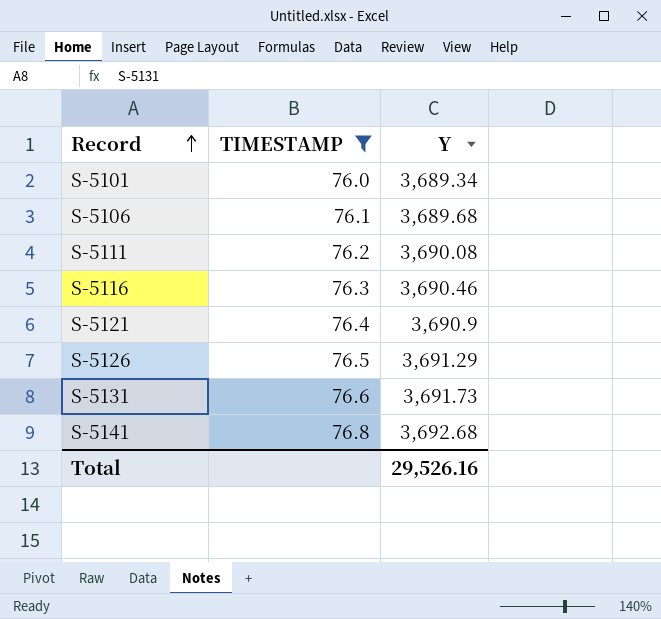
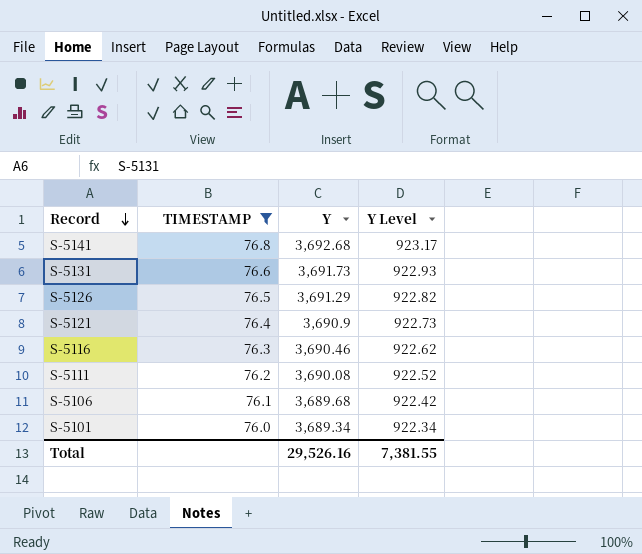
row order: Record ascending -> Record descending
column Y Level | formula: none -> [Y] * 0.25

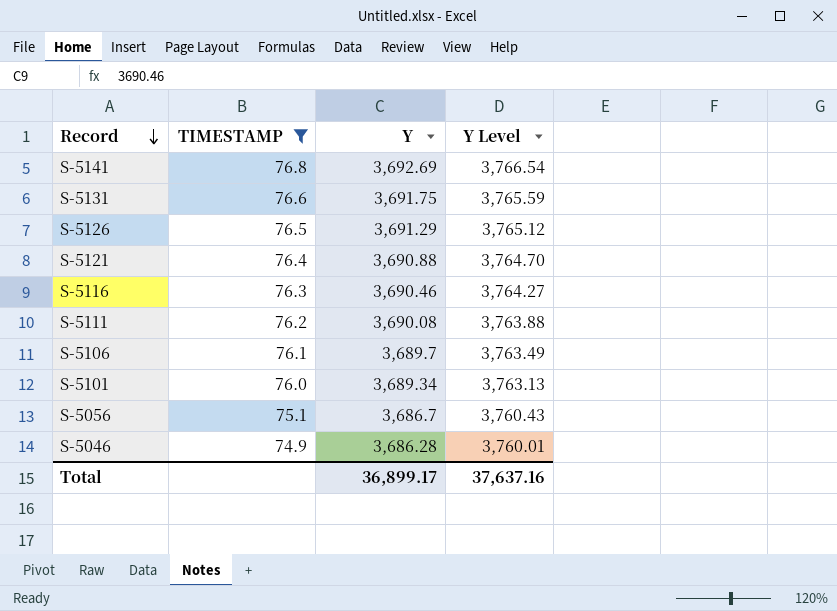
column Y Level | formula: [Y] * 0.25 -> [Y] * 1.02
S-5141 | Y: 3,692.68 -> 3,692.69
S-5131 | Y: 3,691.73 -> 3,691.75
S-5121 | Y: 3,690.9 -> 3,690.88
S-5106 | Y: 3,689.68 -> 3,689.7
row S-5056: none -> 75.1 | 3,686.7 | 3,760.43
row S-5046: none -> 74.9 | 3,686.28 | 3,760.01
Total | Y: 29,526.16 -> 36,899.17
Total | Y Level: 7,381.55 -> 37,637.16

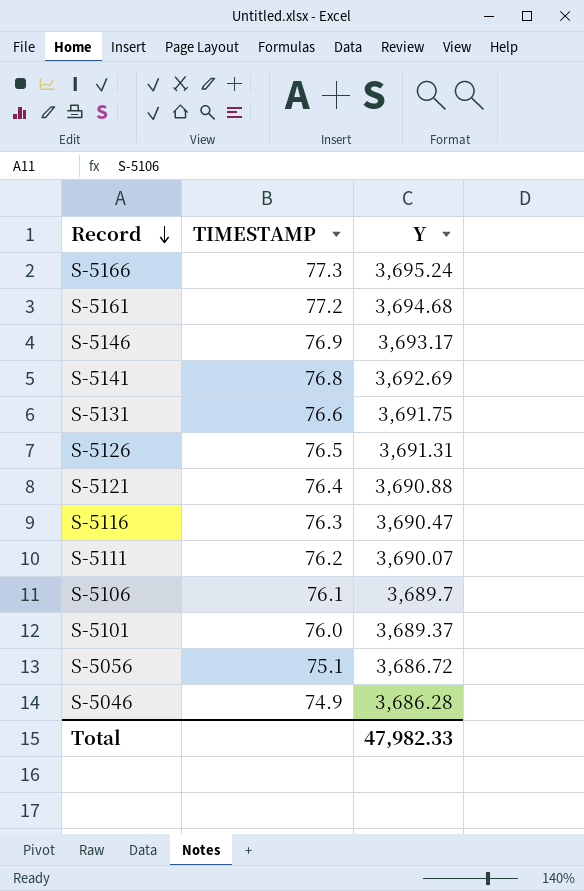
filter: TIMESTAMP <= 76.8 -> none
column Y Level | formula: [Y] * 1.02 -> none
S-5126 | Y: 3,691.29 -> 3,691.31
S-5116 | Y: 3,690.46 -> 3,690.47
S-5111 | Y: 3,690.08 -> 3,690.07
S-5101 | Y: 3,689.34 -> 3,689.37
S-5056 | Y: 3,686.7 -> 3,686.72
Total | Y: 36,899.17 -> 47,982.33

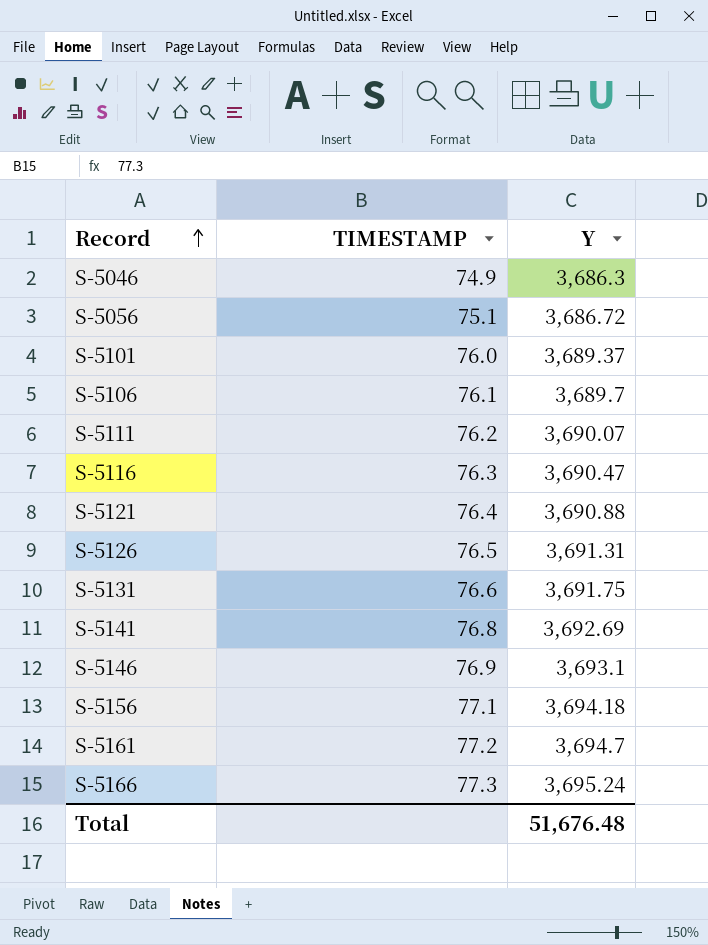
row order: Record descending -> Record ascending
S-5046 | Y: 3,686.28 -> 3,686.3
S-5146 | Y: 3,693.17 -> 3,693.1
row S-5156: none -> 77.1 | 3,694.18
S-5161 | Y: 3,694.68 -> 3,694.7
Total | Y: 47,982.33 -> 51,676.48

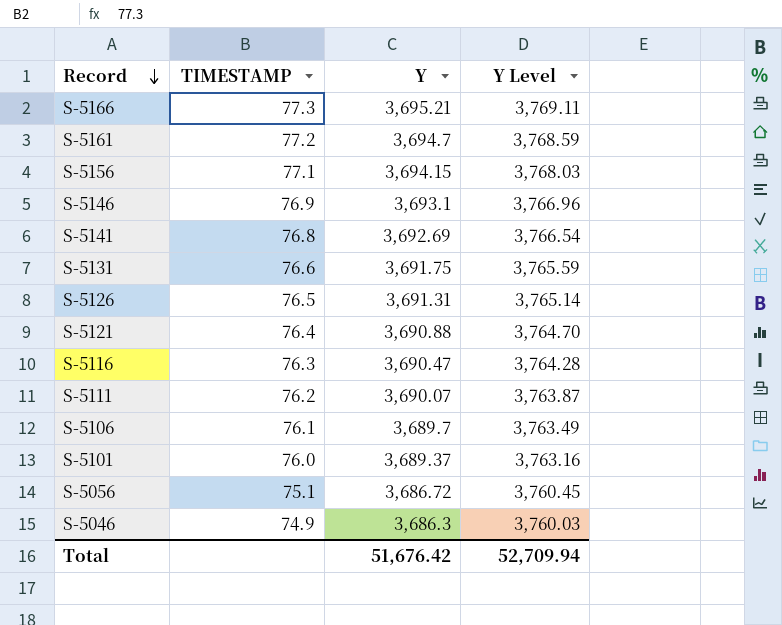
row order: Record ascending -> Record descending
column Y Level | formula: none -> [Y] * 1.02
S-5166 | Y: 3,695.24 -> 3,695.21
S-5156 | Y: 3,694.18 -> 3,694.15
Total | Y: 51,676.48 -> 51,676.42

